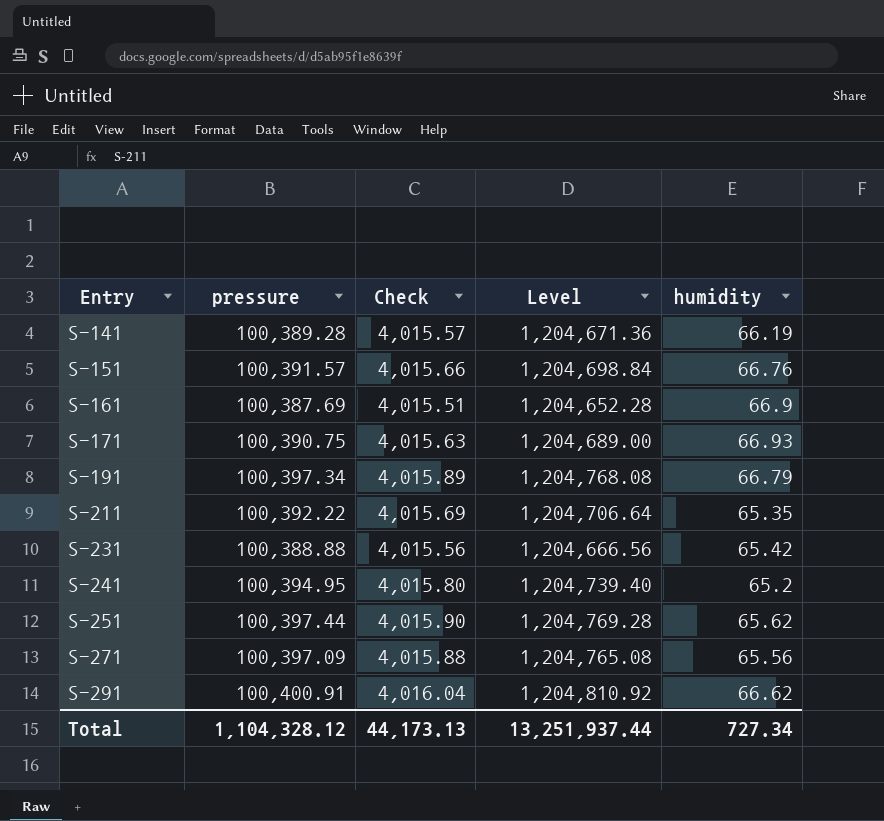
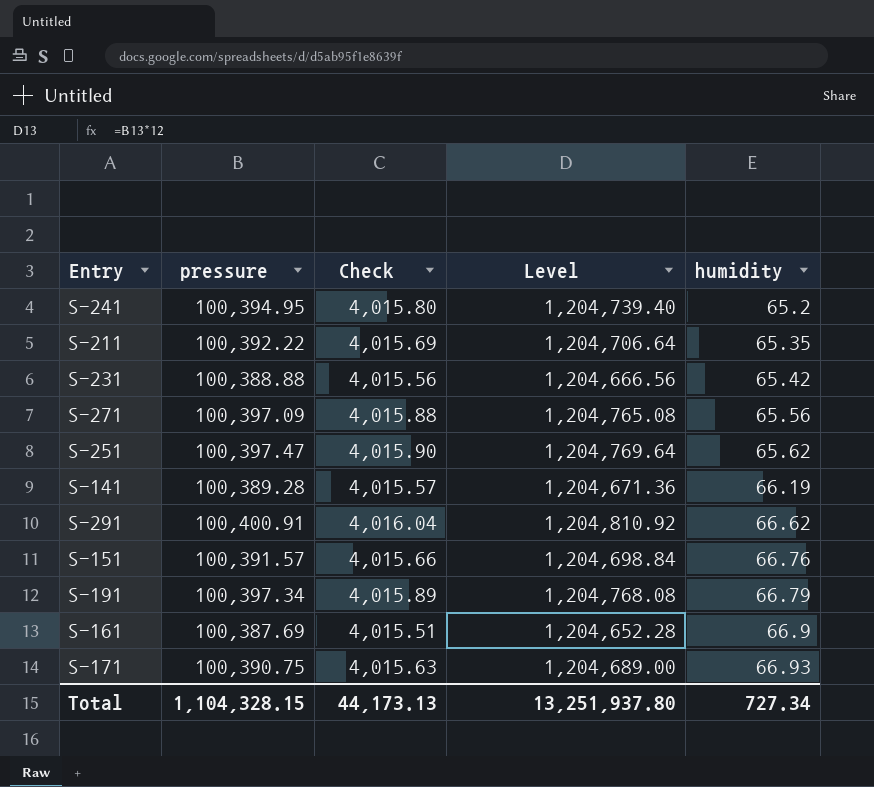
row order: Entry ascending -> humidity ascending
S-251 | pressure: 100,397.44 -> 100,397.47
S-251 | Level: 1,204,769.28 -> 1,204,769.64
Total | pressure: 1,104,328.12 -> 1,104,328.15
Total | Level: 13,251,937.44 -> 13,251,937.80

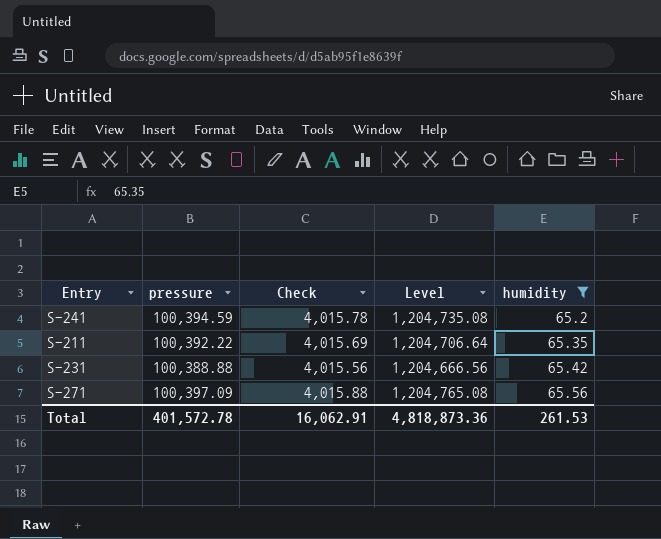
filter: none -> humidity <= 65.56
S-241 | pressure: 100,394.95 -> 100,394.59
S-241 | Check: 4,015.80 -> 4,015.78
S-241 | Level: 1,204,739.40 -> 1,204,735.08
Total | pressure: 1,104,328.15 -> 401,572.78
Total | Check: 44,173.13 -> 16,062.91
Total | Level: 13,251,937.80 -> 4,818,873.36
Total | humidity: 727.34 -> 261.53

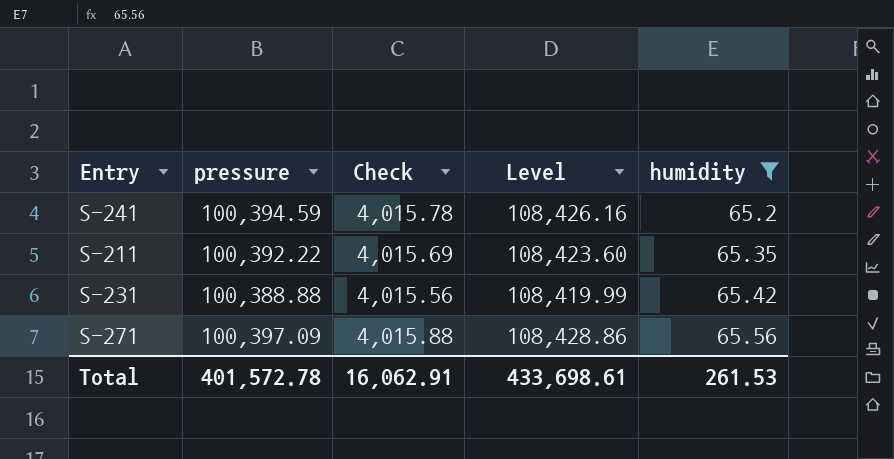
column Level | formula: [pressure] * 12 -> [pressure] * 1.08
Total | Level: 4,818,873.36 -> 433,698.61

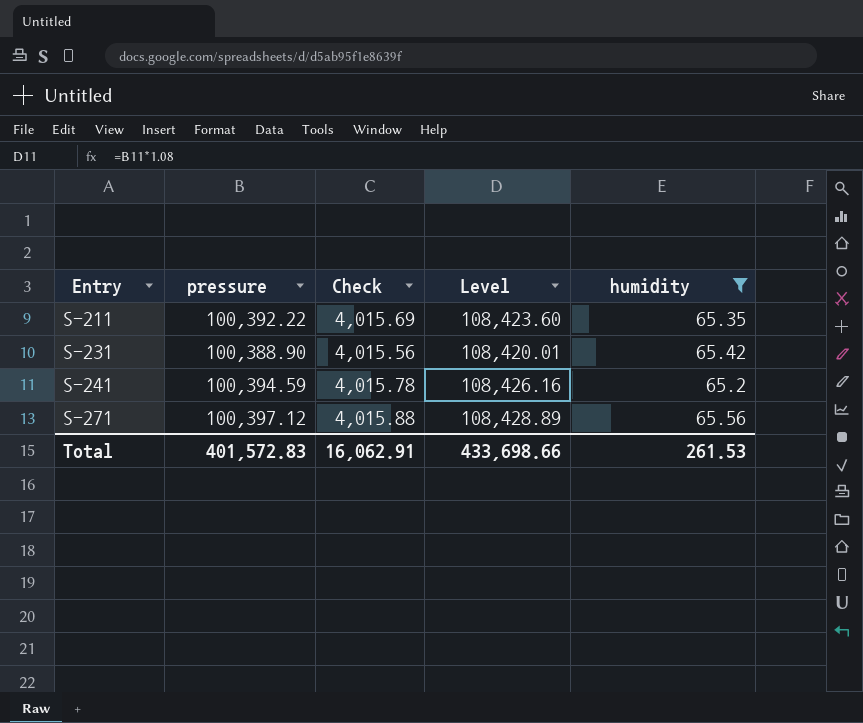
row order: humidity ascending -> Entry ascending
S-231 | pressure: 100,388.88 -> 100,388.90
S-231 | Level: 108,419.99 -> 108,420.01
S-271 | pressure: 100,397.09 -> 100,397.12
S-271 | Level: 108,428.86 -> 108,428.89
Total | pressure: 401,572.78 -> 401,572.83
Total | Level: 433,698.61 -> 433,698.66

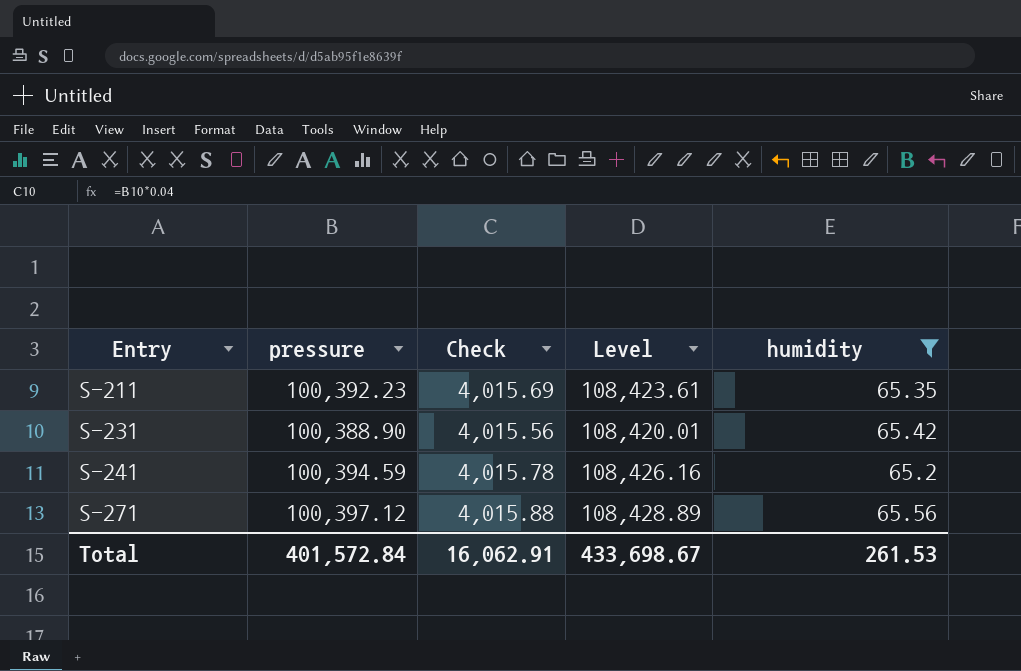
S-211 | pressure: 100,392.22 -> 100,392.23
S-211 | Level: 108,423.60 -> 108,423.61
Total | pressure: 401,572.83 -> 401,572.84
Total | Level: 433,698.66 -> 433,698.67

